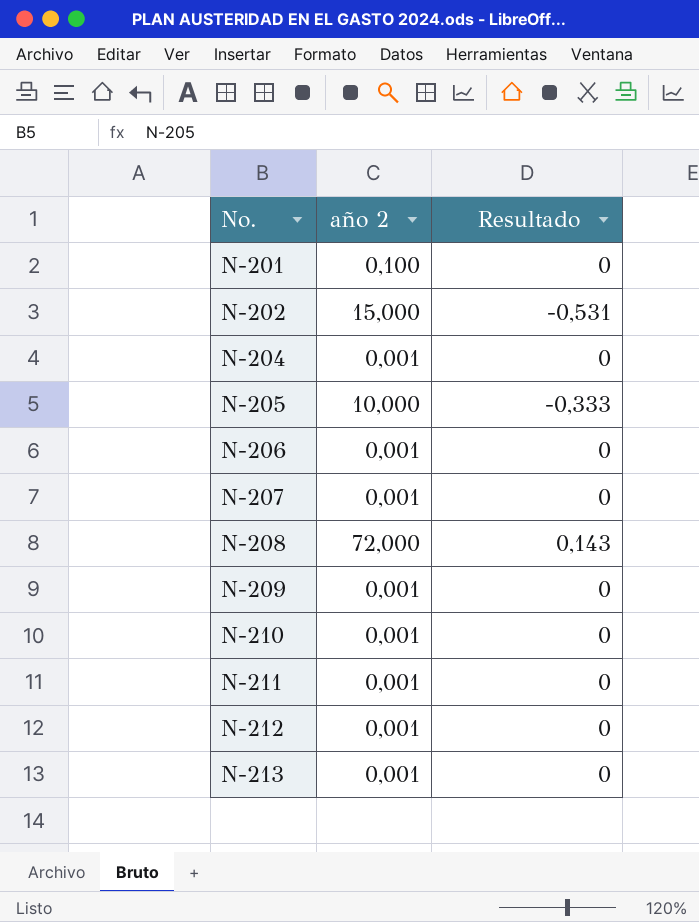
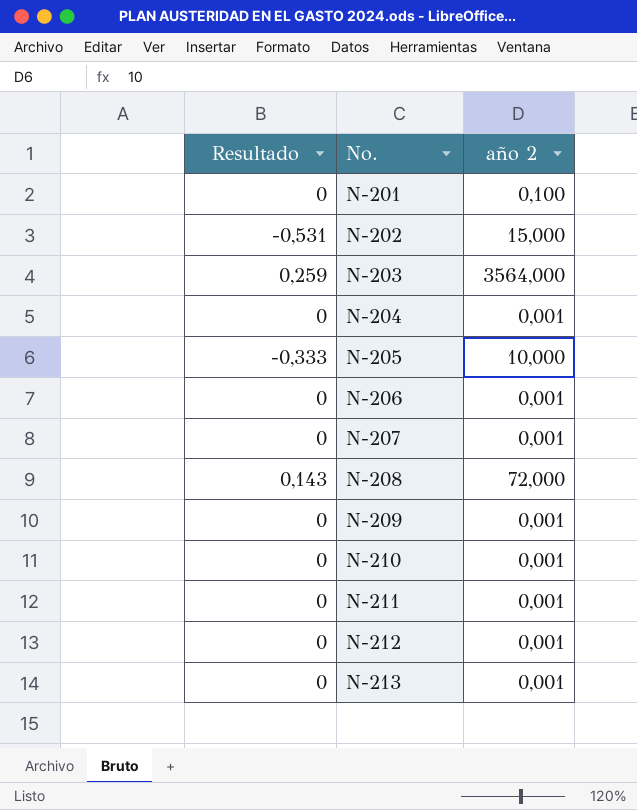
column Resultado | position: 3 -> 1
row N-203: none -> 0,259 | 3564,000

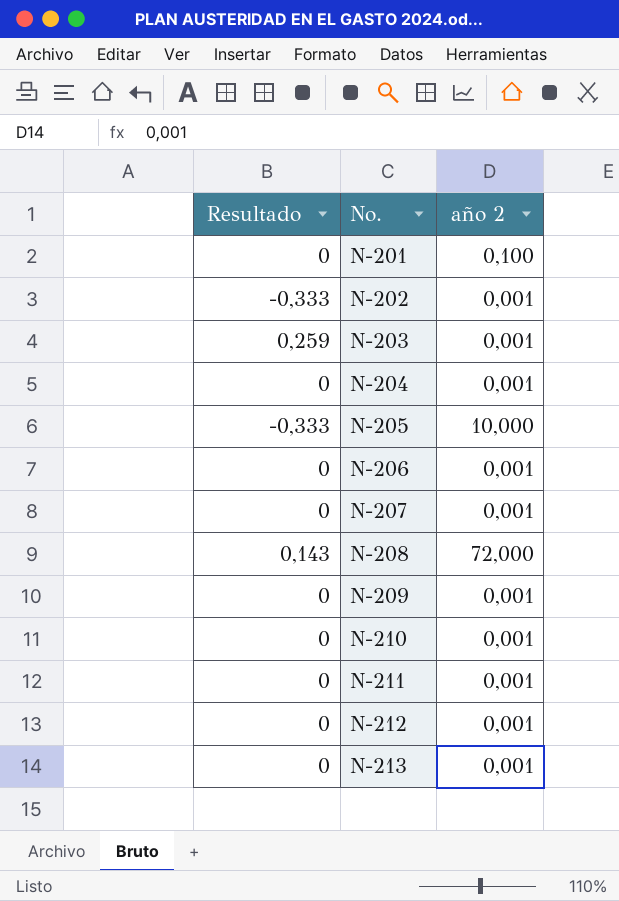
N-202 | Resultado: -0,531 -> -0,333
N-202 | año 2: 15,000 -> 0,001
N-203 | año 2: 3564,000 -> 0,001

